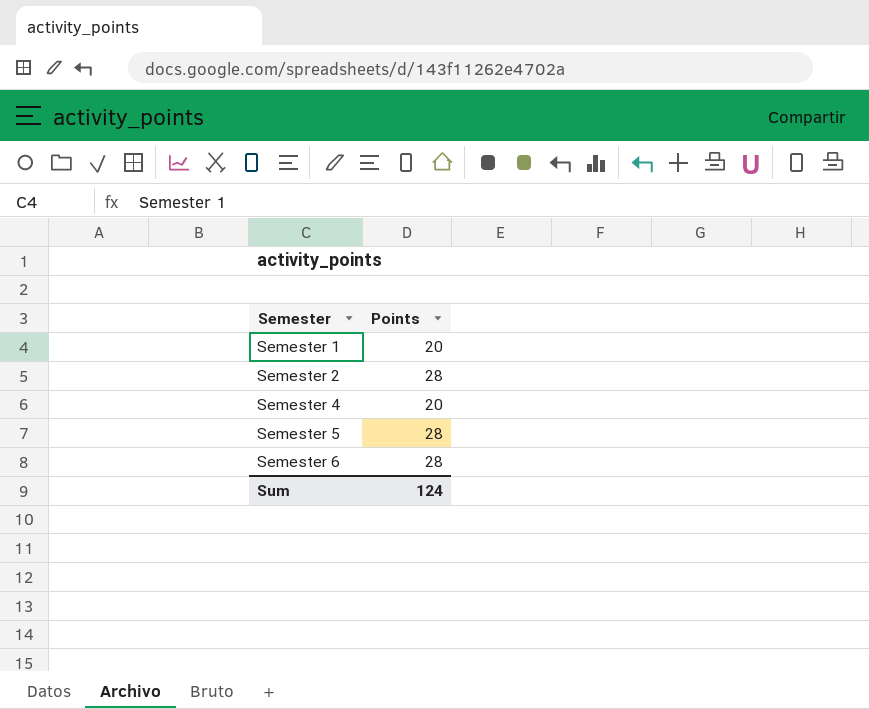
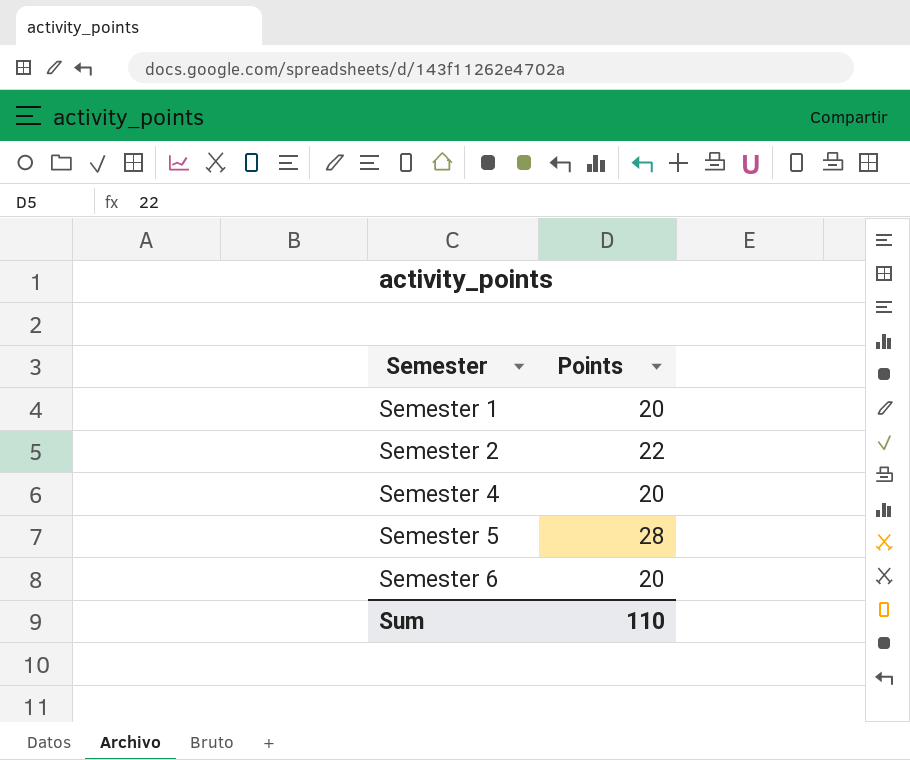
Semester 2 | Points: 28 -> 22
Semester 6 | Points: 28 -> 20
Sum | Points: 124 -> 110

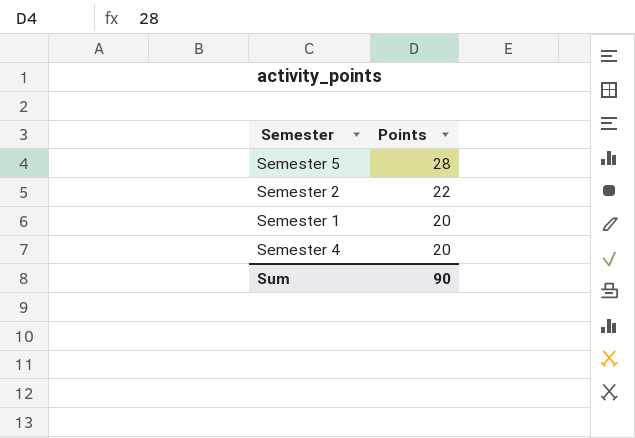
row order: Semester ascending -> Points descending
row Semester 6: 20 -> none
Sum | Points: 110 -> 90

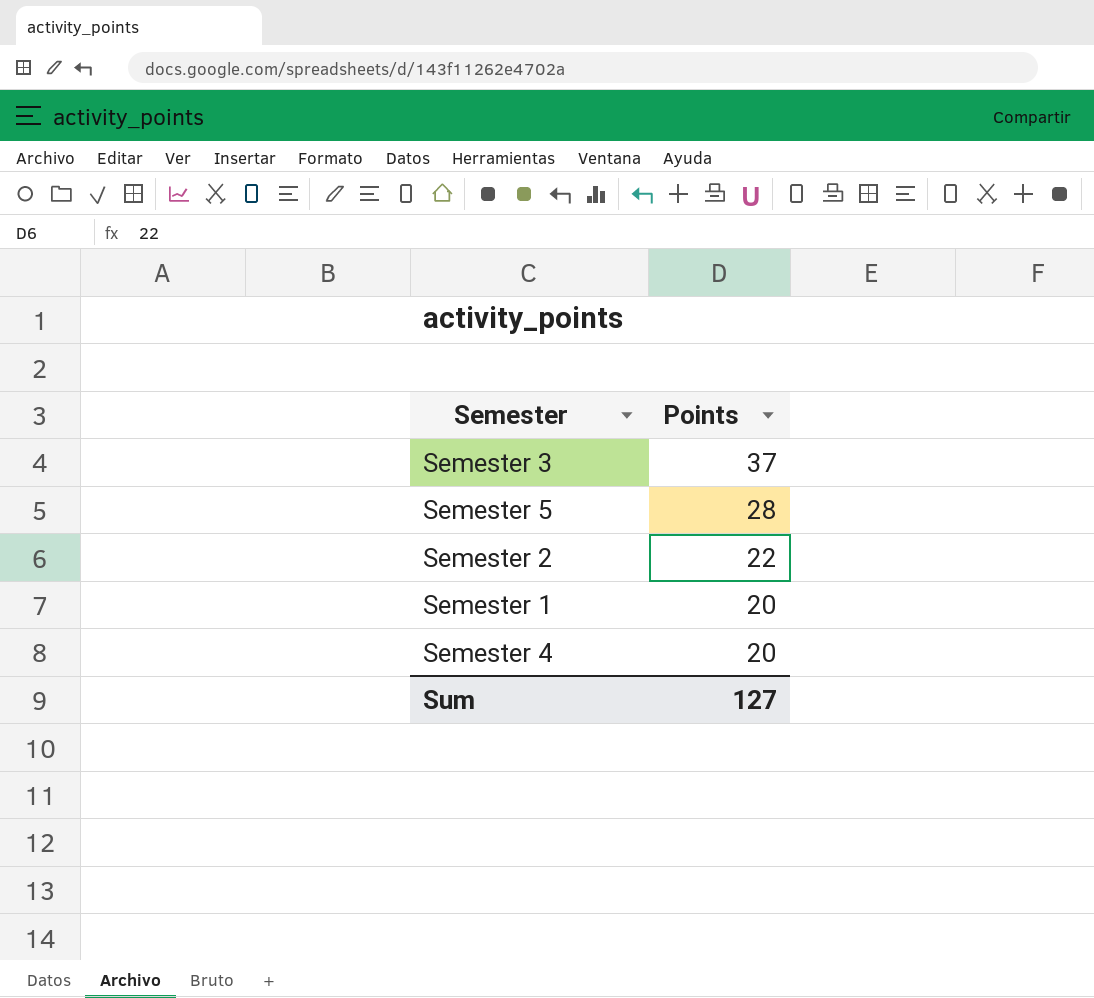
row Semester 3: none -> 37
Sum | Points: 90 -> 127

